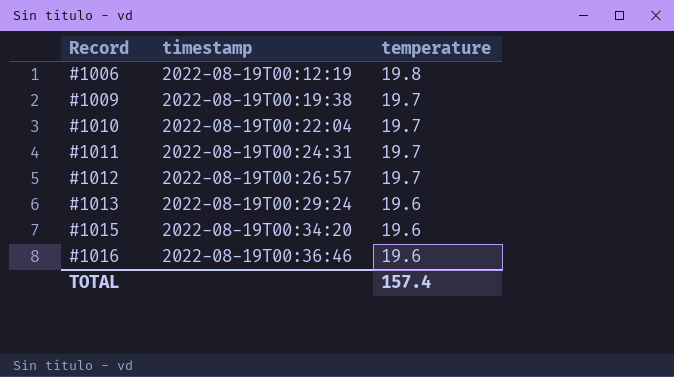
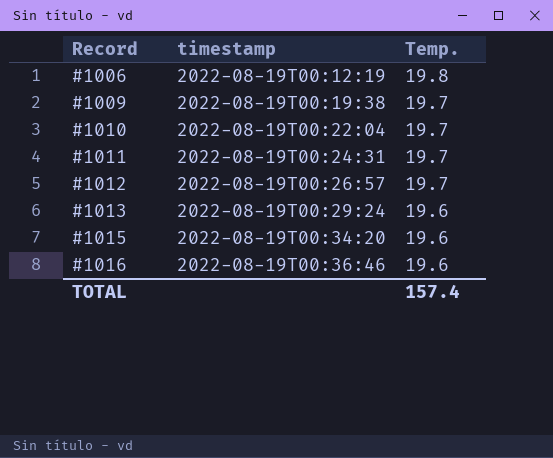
column name: temperature -> Temp.

